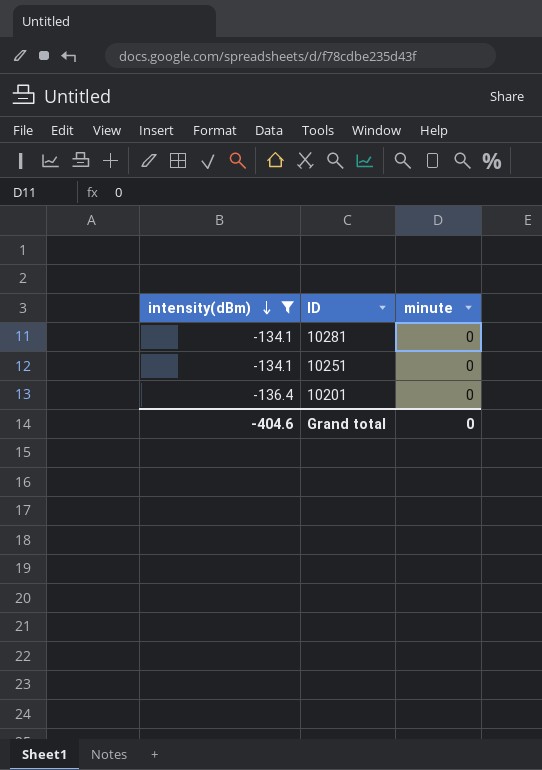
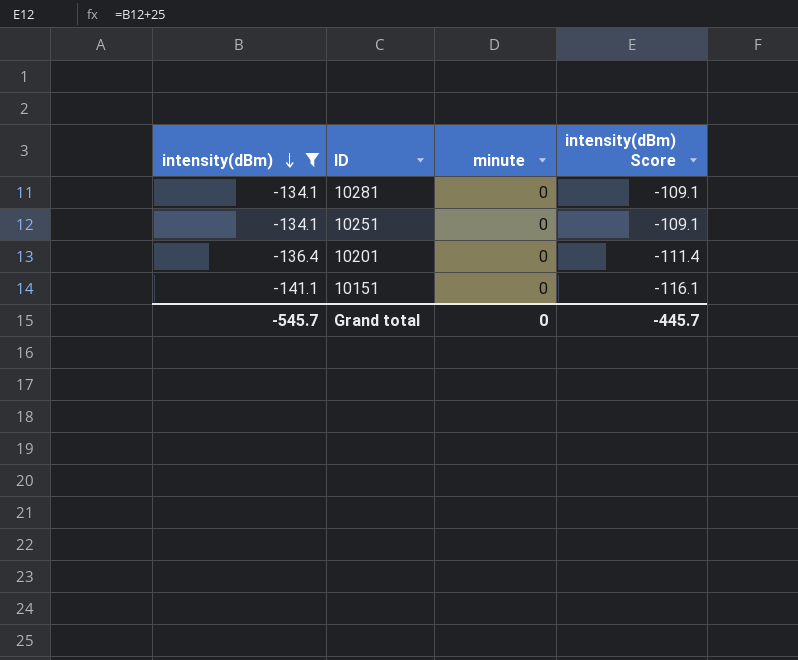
column intensity(dBm) Score | formula: none -> [intensity(dBm)] + 25
row 10151: none -> -141.1 | 0 | -116.1
Grand total | intensity(dBm): -404.6 -> -545.7

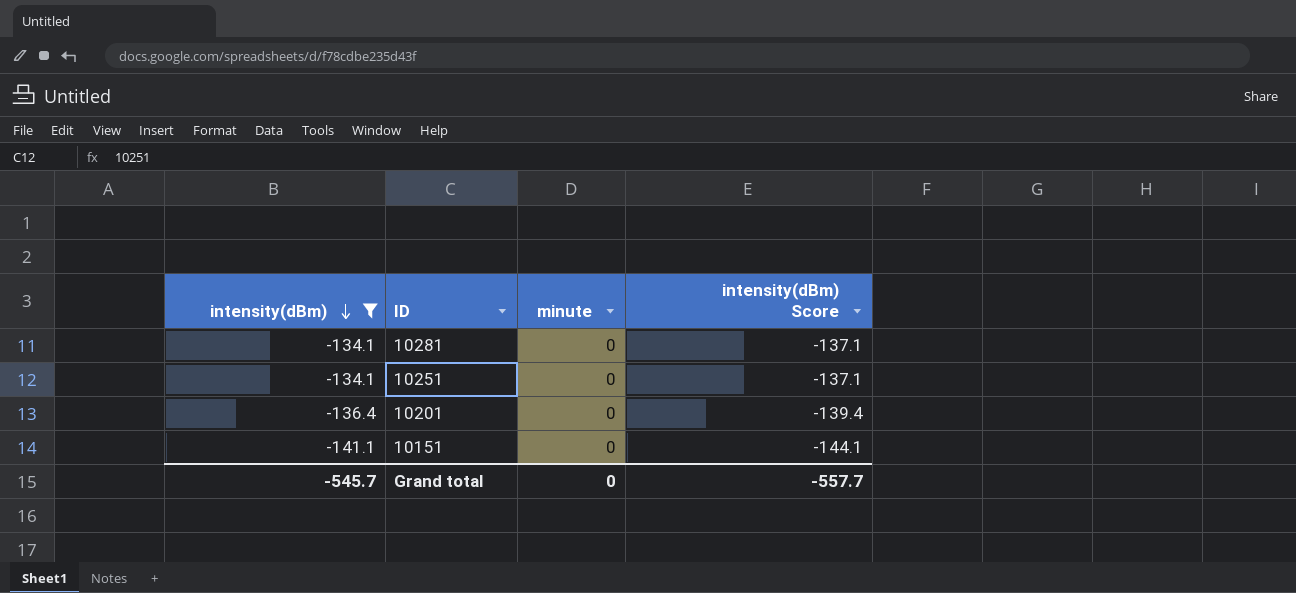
column intensity(dBm) Score | formula: [intensity(dBm)] + 25 -> [intensity(dBm)] - 3
Grand total | intensity(dBm) Score: -445.7 -> -557.7

